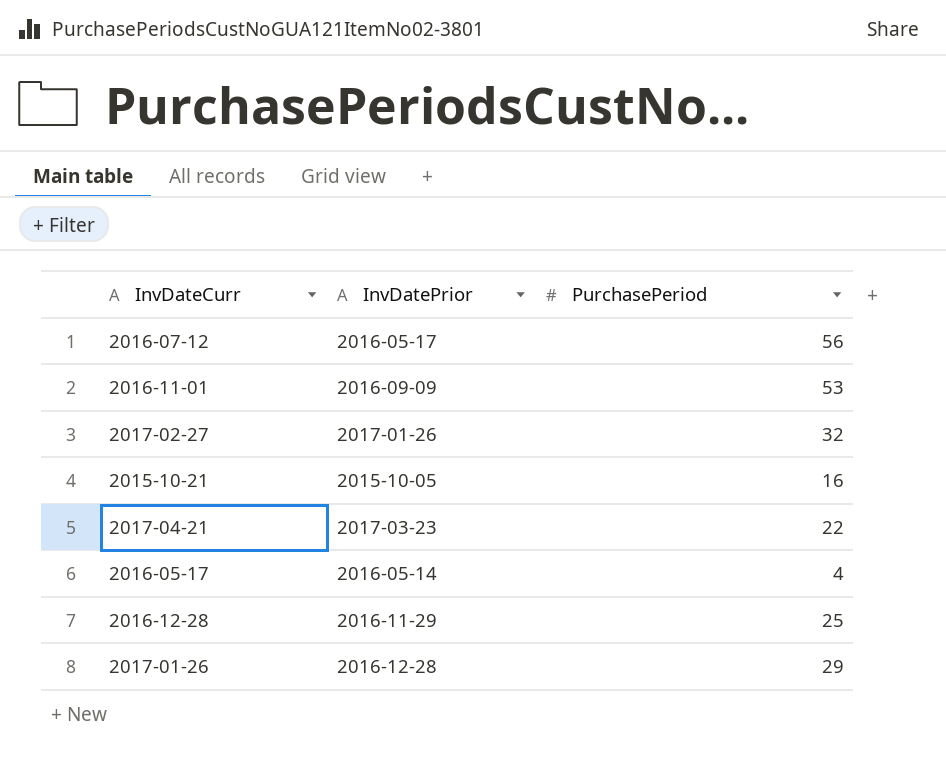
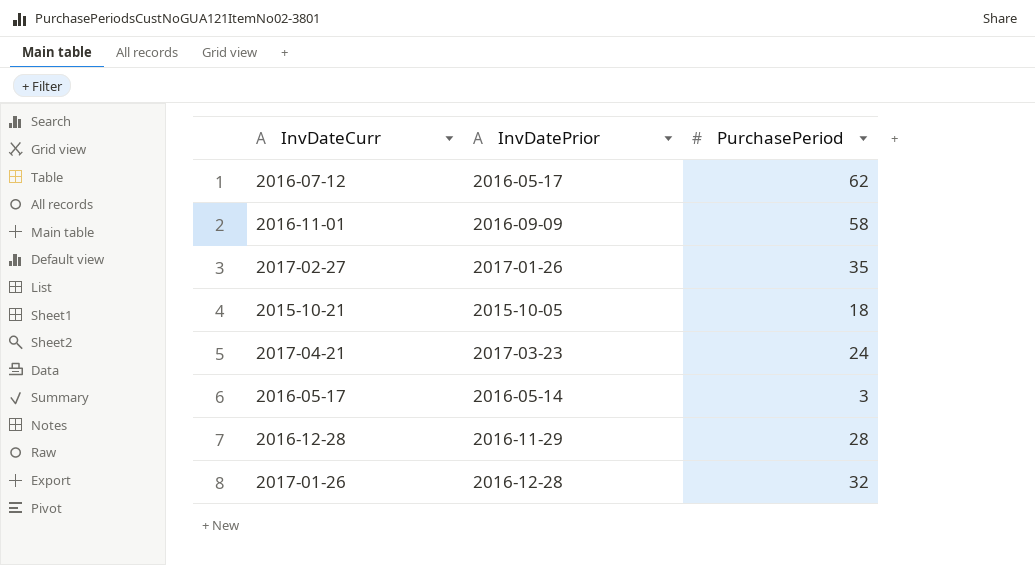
2016-07-12 | PurchasePeriod: 56 -> 62
2016-11-01 | PurchasePeriod: 53 -> 58
2017-02-27 | PurchasePeriod: 32 -> 35
2015-10-21 | PurchasePeriod: 16 -> 18
2017-04-21 | PurchasePeriod: 22 -> 24
2016-05-17 | PurchasePeriod: 4 -> 3
2016-12-28 | PurchasePeriod: 25 -> 28
2017-01-26 | PurchasePeriod: 29 -> 32

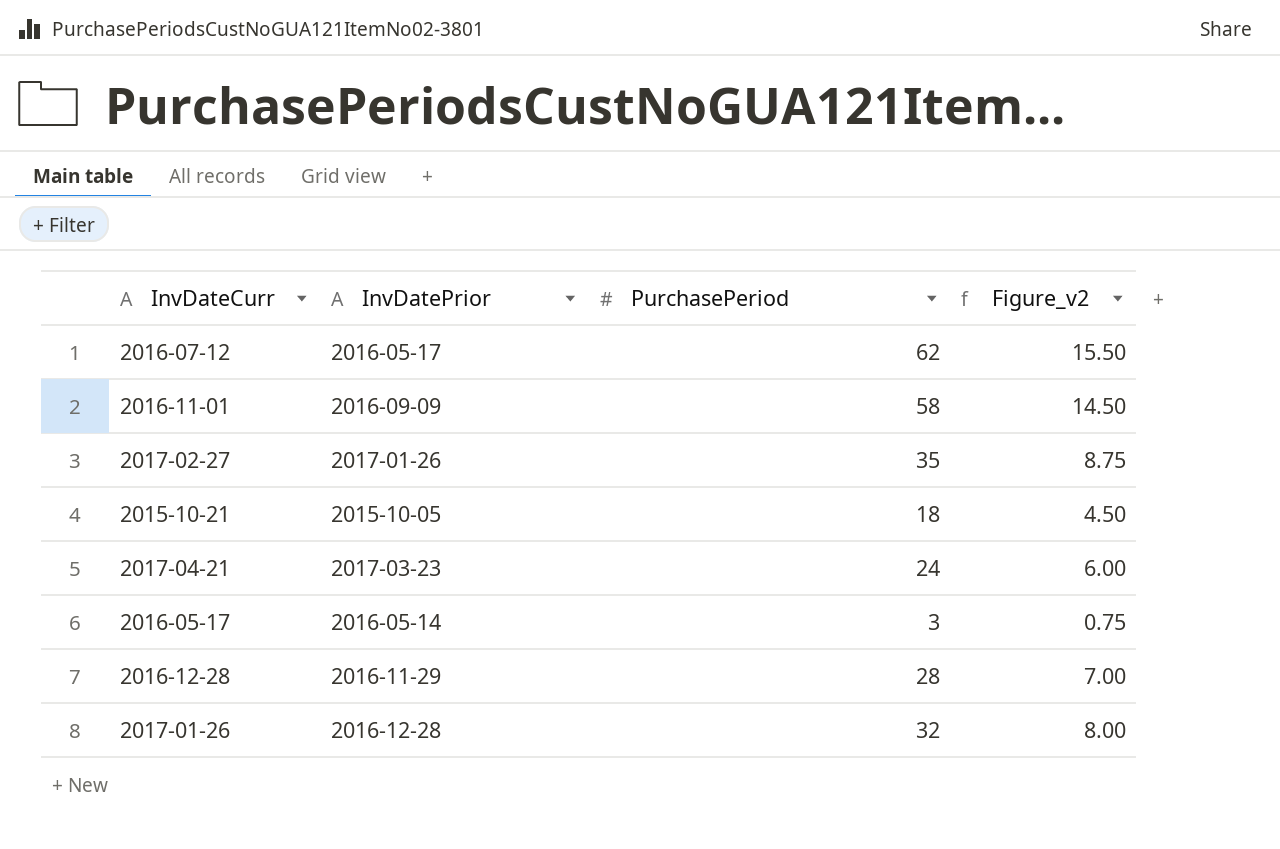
column Figure_v2 | formula: none -> [PurchasePeriod] * 0.25

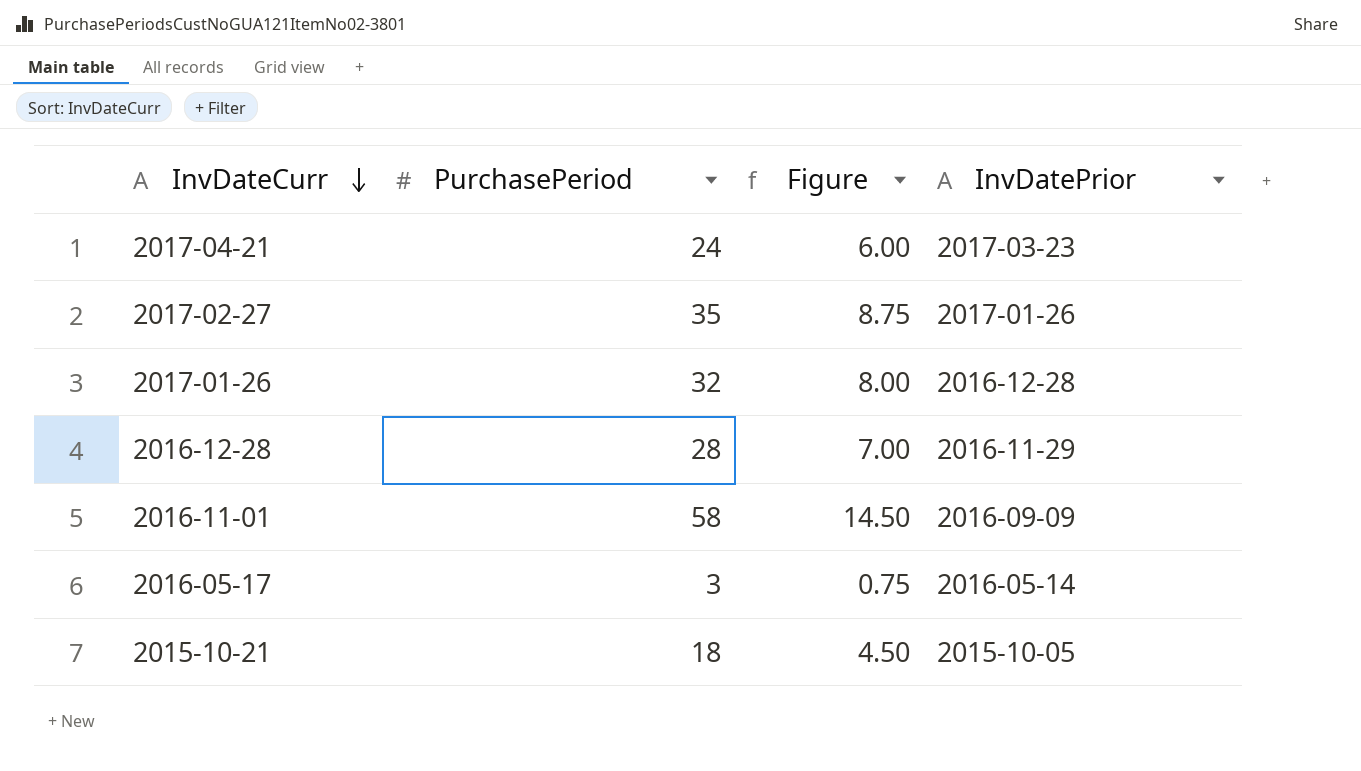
row order: none -> InvDateCurr descending
column name: Figure_v2 -> Figure
column InvDatePrior | position: 2 -> 4
row 2016-07-12: 2016-05-17 | 62 | 15.50 -> none

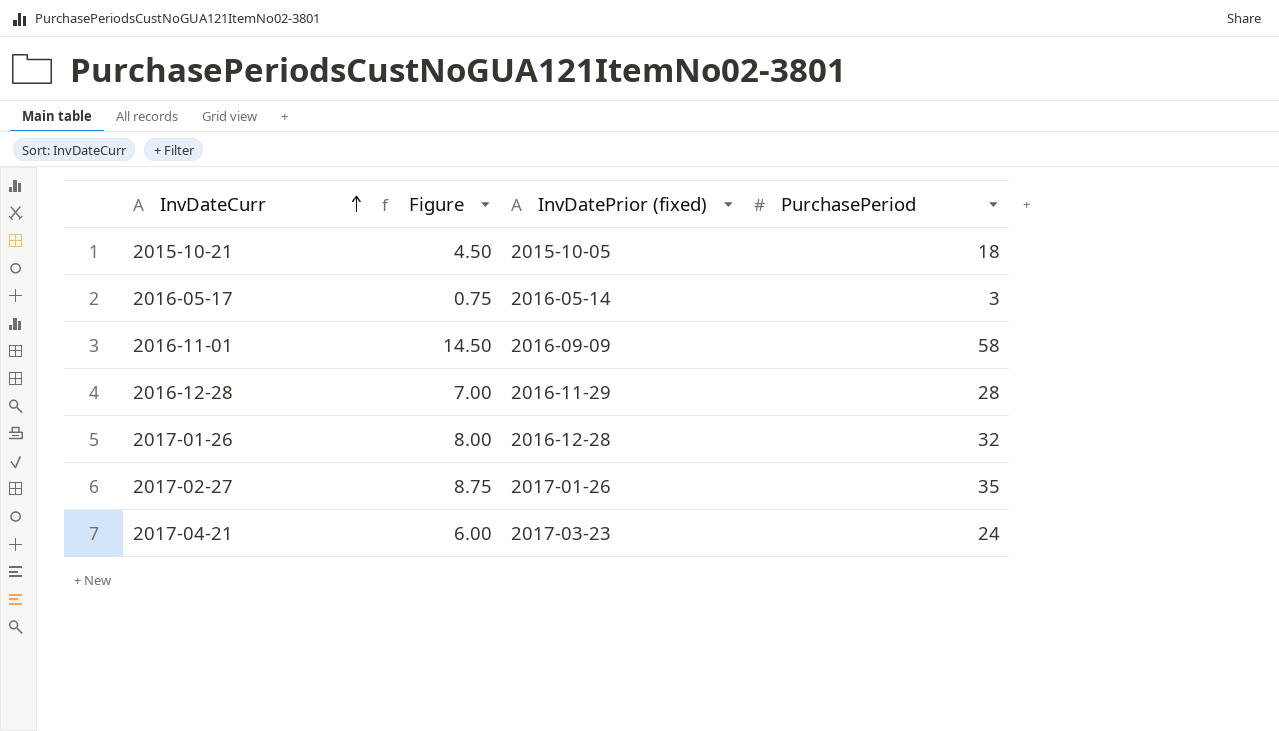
row order: InvDateCurr descending -> InvDateCurr ascending
column name: InvDatePrior -> InvDatePrior (fixed)
column PurchasePeriod | position: 2 -> 4

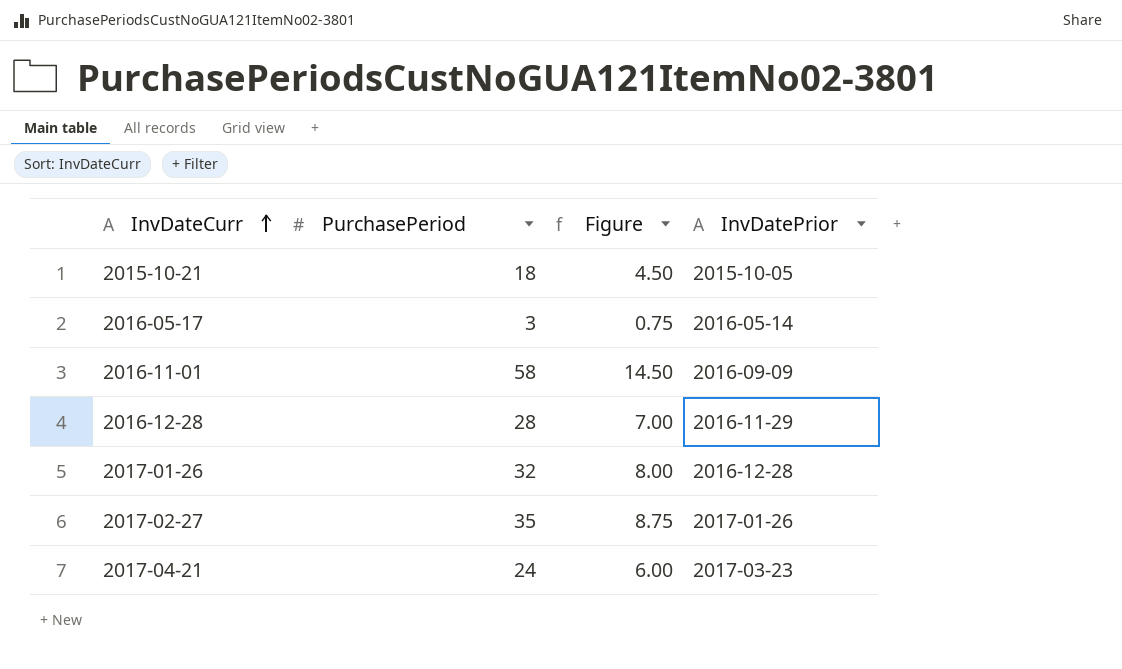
column PurchasePeriod | position: 4 -> 2
column name: InvDatePrior (fixed) -> InvDatePrior

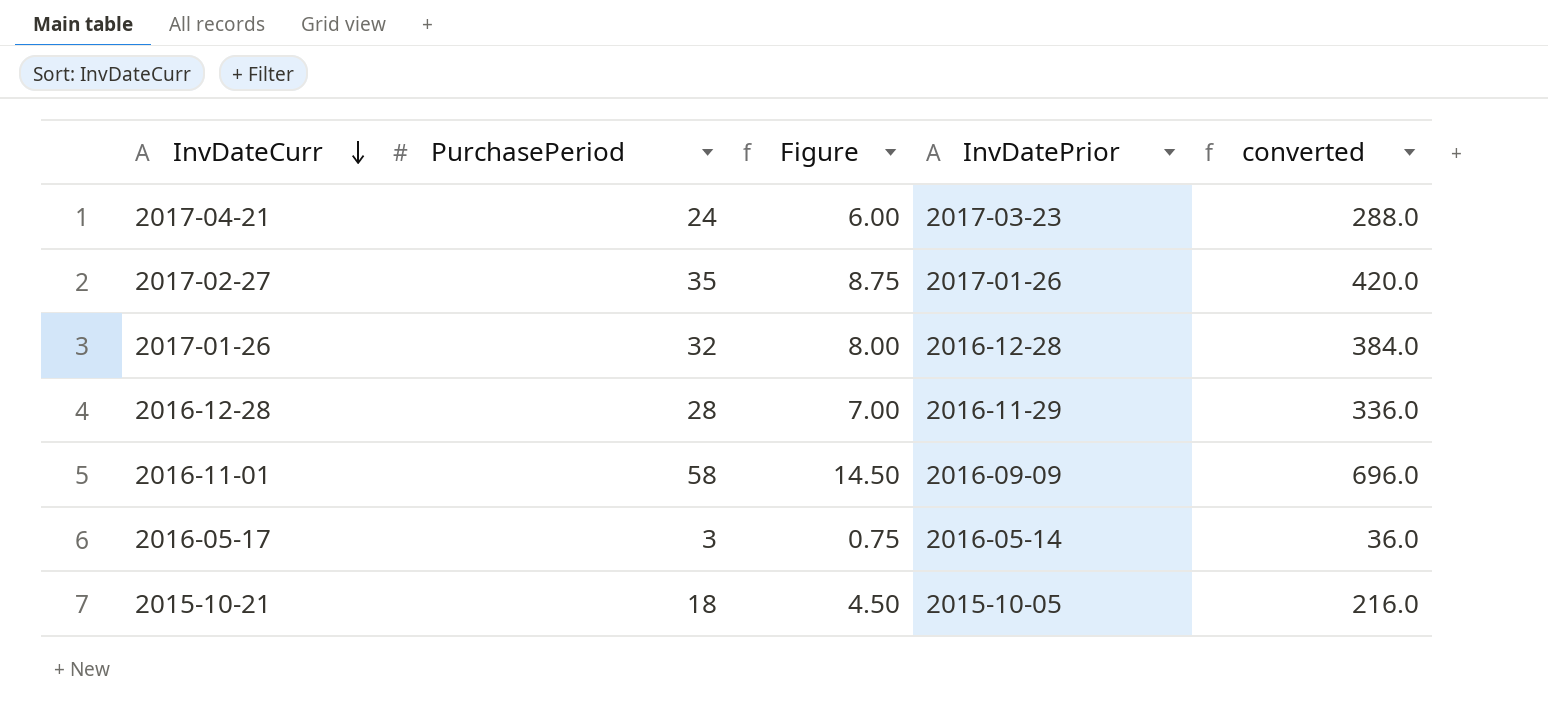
row order: InvDateCurr ascending -> InvDateCurr descending
column converted | formula: none -> [PurchasePeriod] * 12

